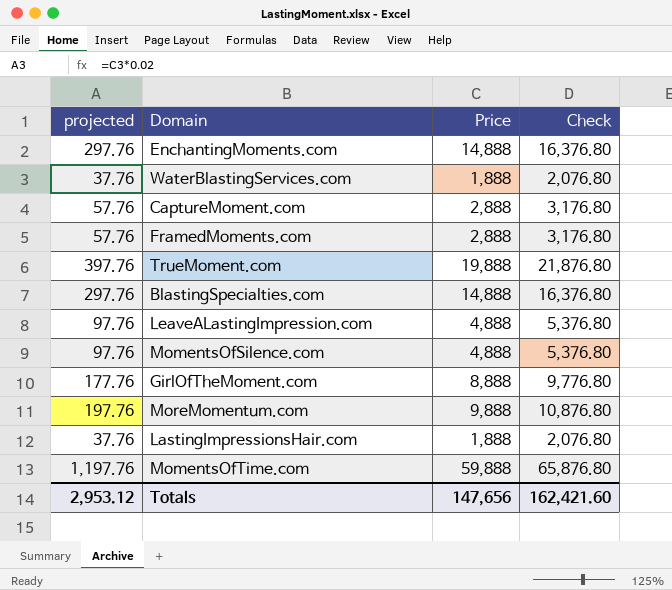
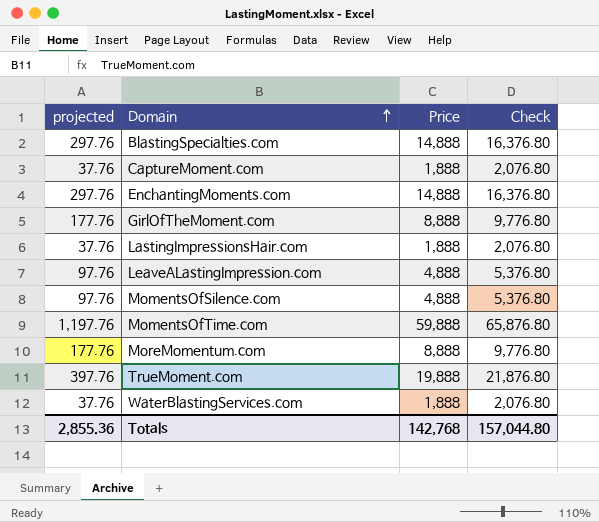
row order: none -> Domain ascending
row FramedMoments.com: 57.76 | 2,888 | 3,176.80 -> none
CaptureMoment.com | projected: 57.76 -> 37.76
CaptureMoment.com | Price: 2,888 -> 1,888
CaptureMoment.com | Check: 3,176.80 -> 2,076.80
MoreMomentum.com | projected: 197.76 -> 177.76
MoreMomentum.com | Price: 9,888 -> 8,888
MoreMomentum.com | Check: 10,876.80 -> 9,776.80
Totals | projected: 2,953.12 -> 2,855.36
Totals | Price: 147,656 -> 142,768
Totals | Check: 162,421.60 -> 157,044.80

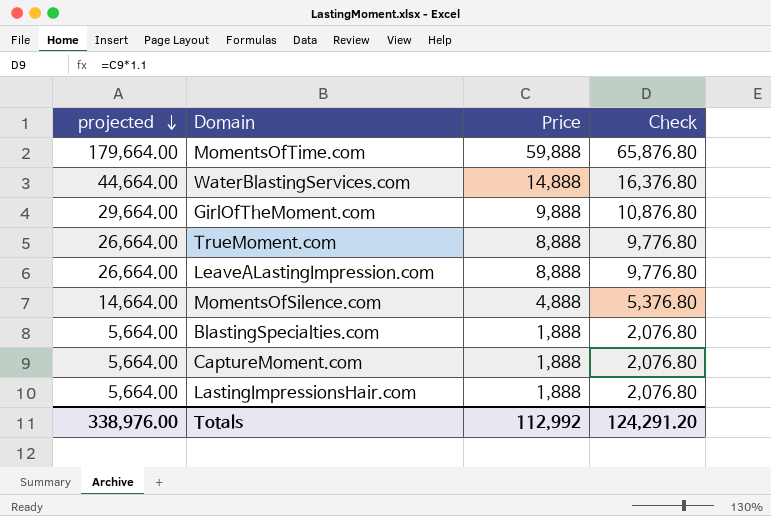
row order: Domain ascending -> projected descending
column projected | formula: [Price] * 0.02 -> [Price] * 3
row EnchantingMoments.com: 297.76 | 14,888 | 16,376.80 -> none
row MoreMomentum.com: 177.76 | 8,888 | 9,776.80 -> none
WaterBlastingServices.com | Price: 1,888 -> 14,888
WaterBlastingServices.com | Check: 2,076.80 -> 16,376.80
GirlOfTheMoment.com | Price: 8,888 -> 9,888
GirlOfTheMoment.com | Check: 9,776.80 -> 10,876.80
TrueMoment.com | Price: 19,888 -> 8,888
TrueMoment.com | Check: 21,876.80 -> 9,776.80
LeaveALastingImpression.com | Price: 4,888 -> 8,888
LeaveALastingImpression.com | Check: 5,376.80 -> 9,776.80
BlastingSpecialties.com | Price: 14,888 -> 1,888
BlastingSpecialties.com | Check: 16,376.80 -> 2,076.80
Totals | projected: 2,855.36 -> 338,976.00
Totals | Price: 142,768 -> 112,992
Totals | Check: 157,044.80 -> 124,291.20

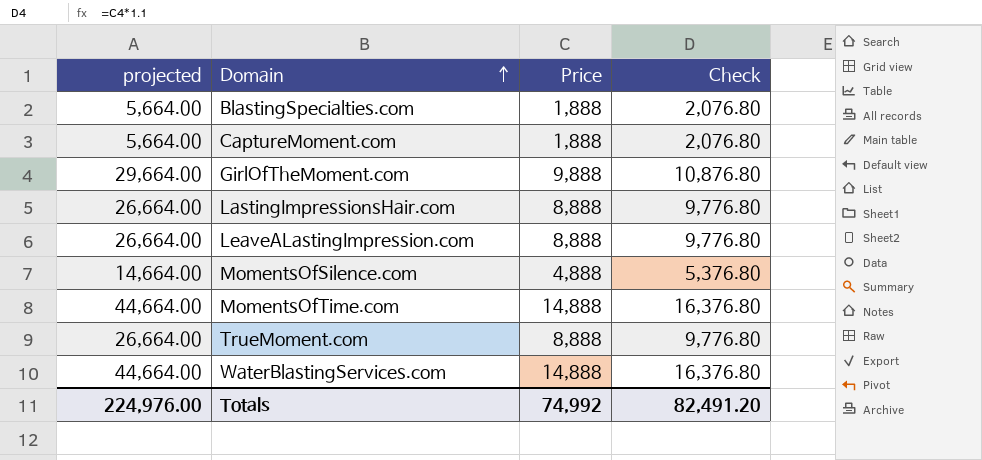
row order: projected descending -> Domain ascending
LastingImpressionsHair.com | projected: 5,664.00 -> 26,664.00
LastingImpressionsHair.com | Price: 1,888 -> 8,888
LastingImpressionsHair.com | Check: 2,076.80 -> 9,776.80
MomentsOfTime.com | projected: 179,664.00 -> 44,664.00
MomentsOfTime.com | Price: 59,888 -> 14,888
MomentsOfTime.com | Check: 65,876.80 -> 16,376.80
Totals | projected: 338,976.00 -> 224,976.00
Totals | Price: 112,992 -> 74,992
Totals | Check: 124,291.20 -> 82,491.20

